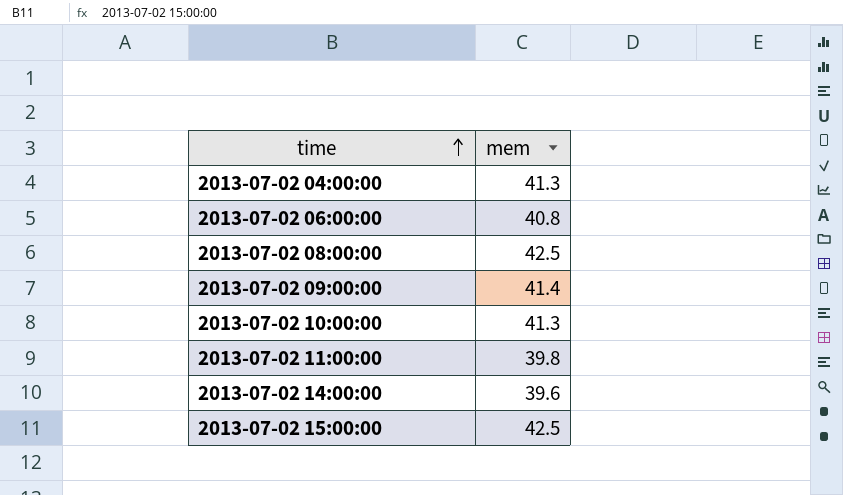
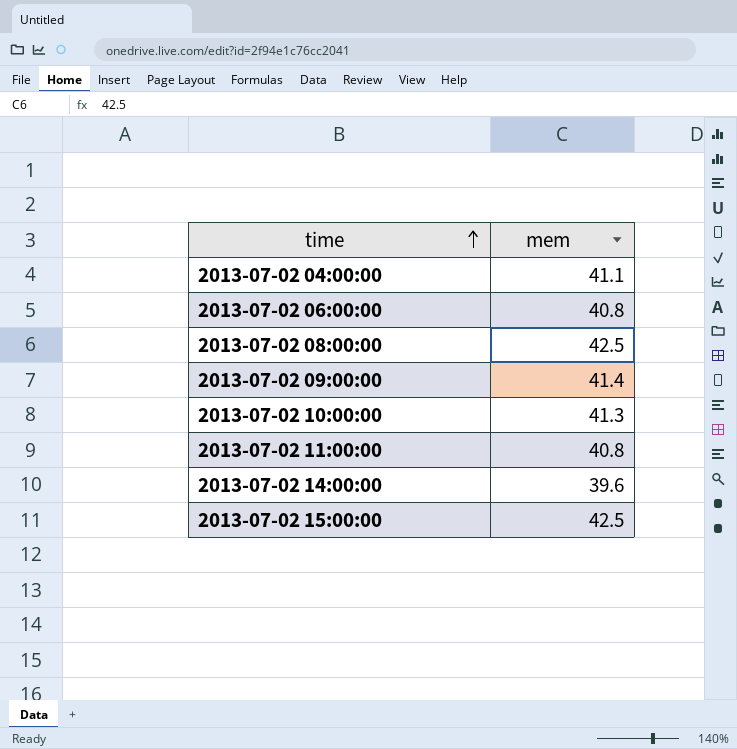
2013-07-02 04:00:00 | mem: 41.3 -> 41.1
2013-07-02 11:00:00 | mem: 39.8 -> 40.8

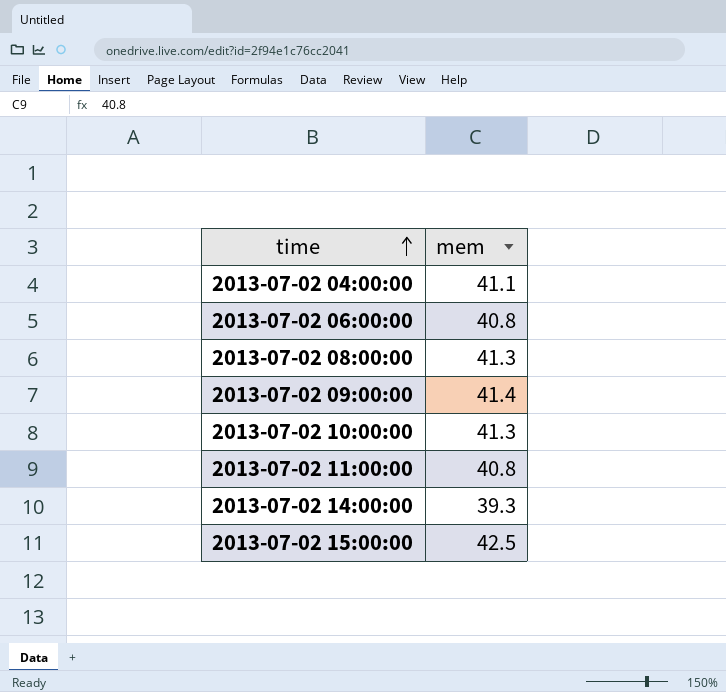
2013-07-02 08:00:00 | mem: 42.5 -> 41.3
2013-07-02 14:00:00 | mem: 39.6 -> 39.3

